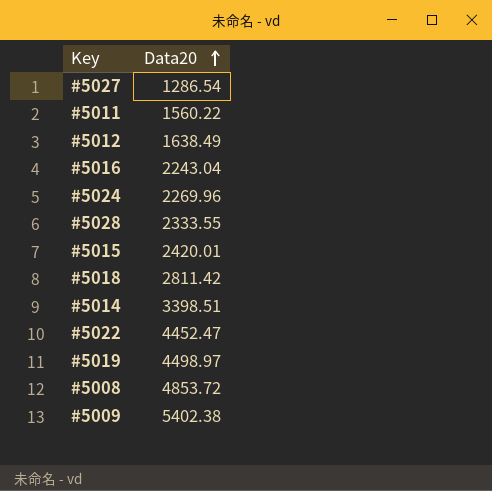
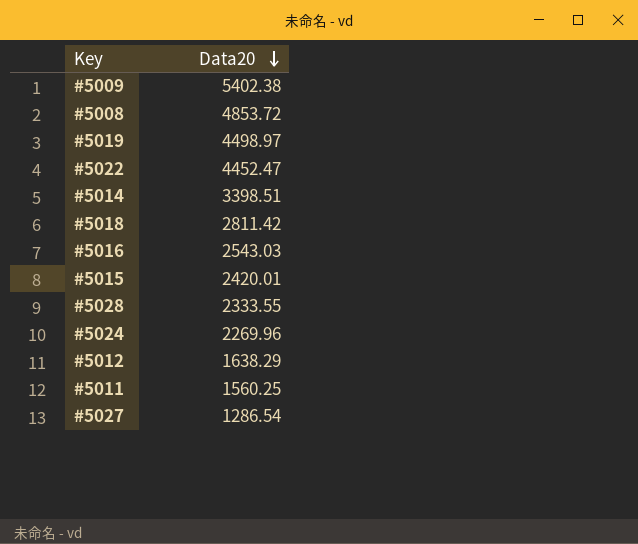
row order: Data20 ascending -> Data20 descending
#5016 | Data20: 2243.04 -> 2543.03
#5012 | Data20: 1638.49 -> 1638.29
#5011 | Data20: 1560.22 -> 1560.25

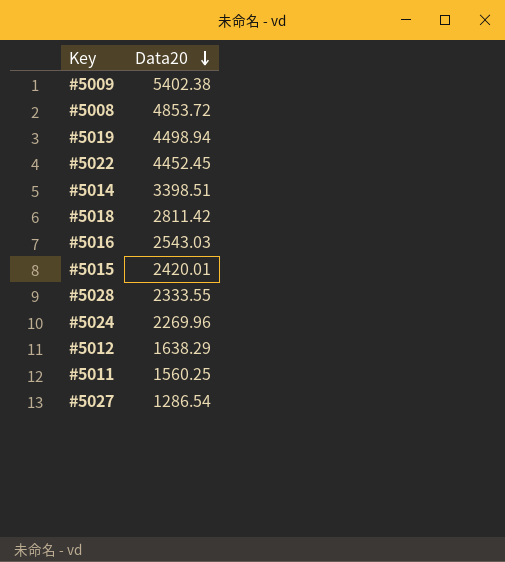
#5019 | Data20: 4498.97 -> 4498.94
#5022 | Data20: 4452.47 -> 4452.45

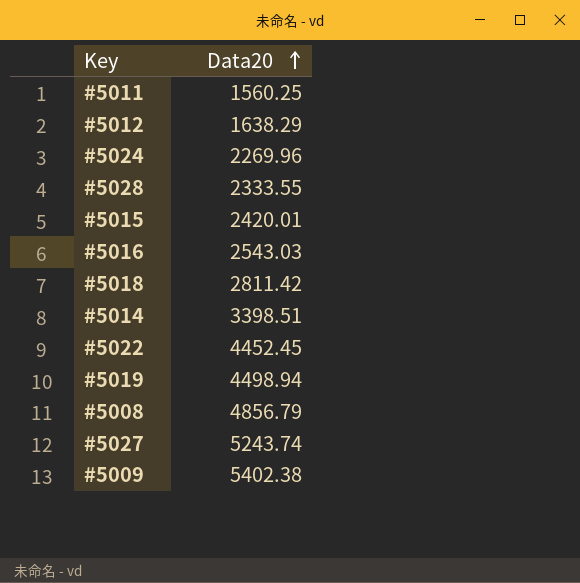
row order: Data20 descending -> Data20 ascending
#5008 | Data20: 4853.72 -> 4856.79
#5027 | Data20: 1286.54 -> 5243.74

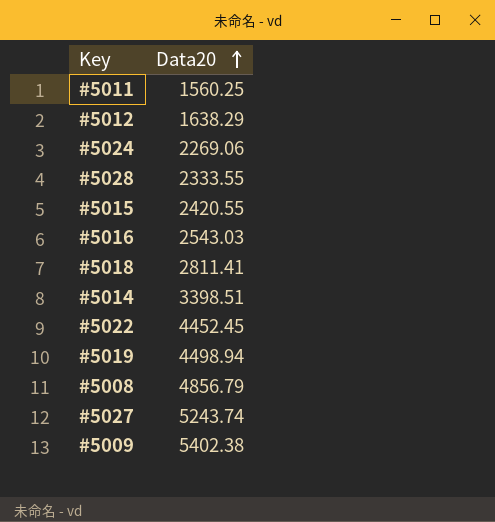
#5024 | Data20: 2269.96 -> 2269.06
#5015 | Data20: 2420.01 -> 2420.55
#5018 | Data20: 2811.42 -> 2811.41

